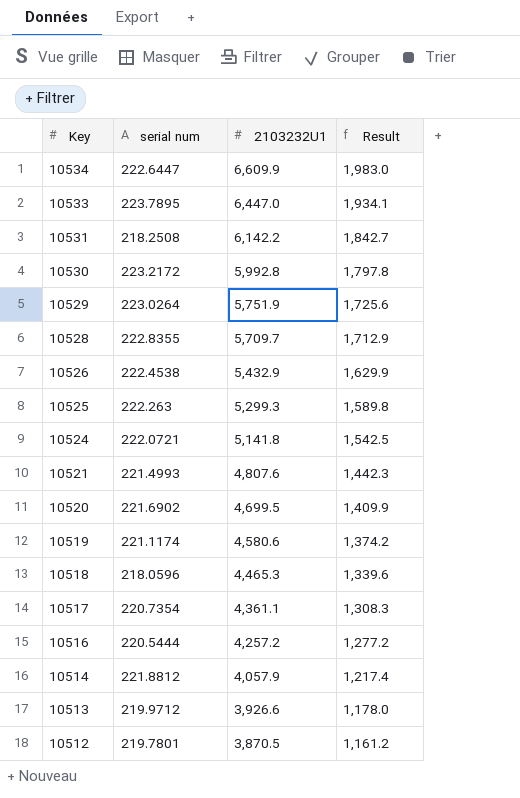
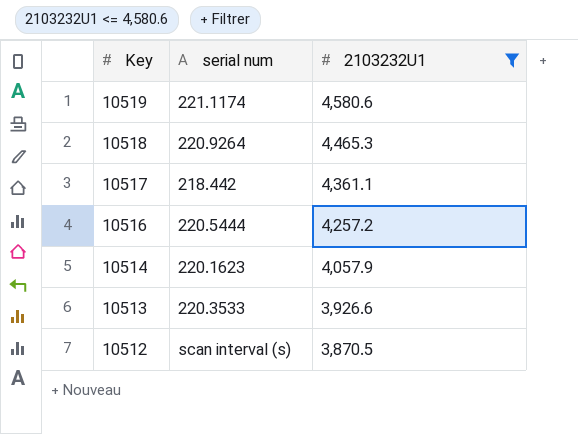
filter: none -> 2103232U1 <= 4,580.6
column Result | formula: [2103232U1] * 0.3 -> none
10518 | serial num: 218.0596 -> 220.9264
10517 | serial num: 220.7354 -> 218.442
10514 | serial num: 221.8812 -> 220.1623
10513 | serial num: 219.9712 -> 220.3533
10512 | serial num: 219.7801 -> scan interval (s)

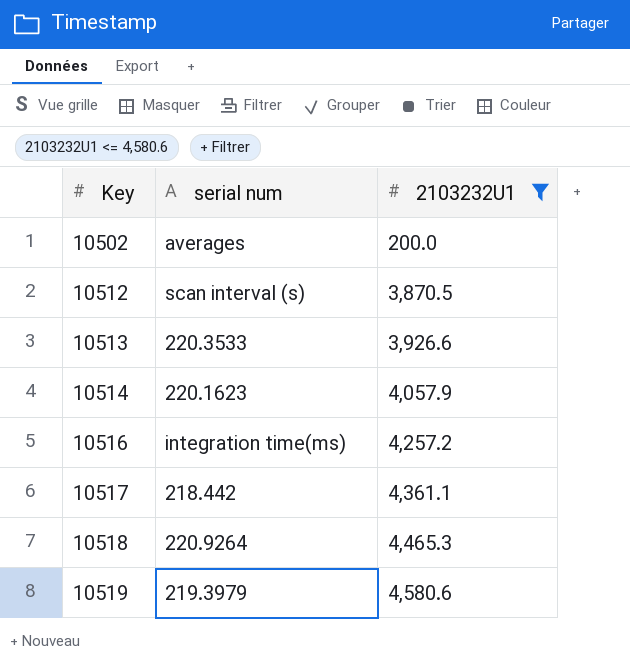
row order: Key descending -> Key ascending
row 10502: none -> averages | 200.0
10516 | serial num: 220.5444 -> integration time(ms)
10519 | serial num: 221.1174 -> 219.3979

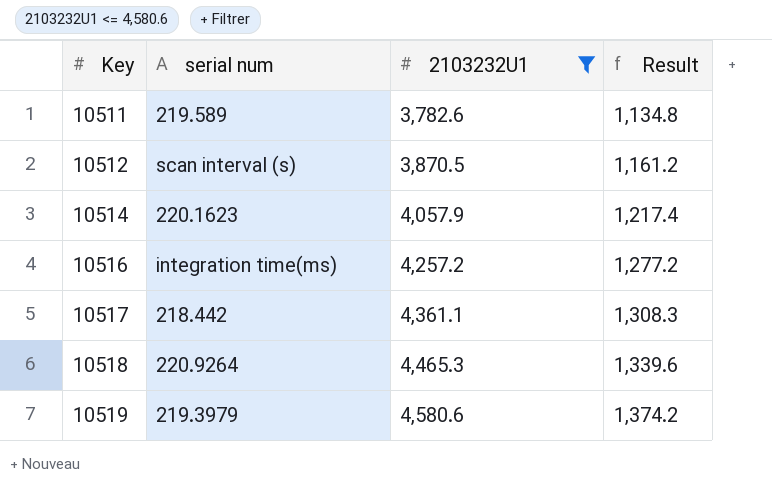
column Result | formula: none -> [2103232U1] * 0.3
row 10502: averages | 200.0 -> none
row 10513: 220.3533 | 3,926.6 -> none
row 10511: none -> 219.589 | 3,782.6 | 1,134.8

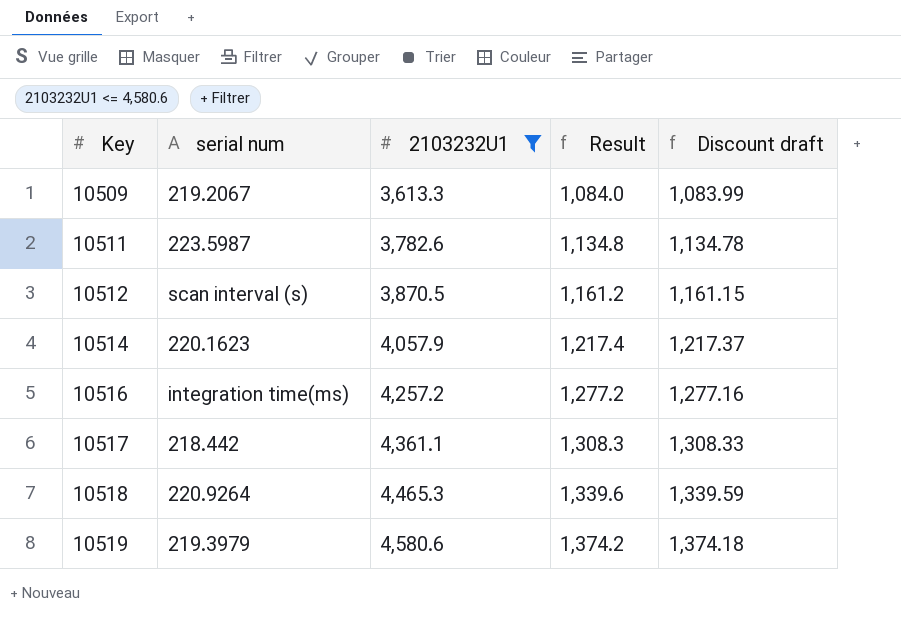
column Discount draft | formula: none -> [2103232U1] * 0.3
row 10509: none -> 219.2067 | 3,613.3 | 1,084.0 | 1,083.99
10511 | serial num: 219.589 -> 223.5987

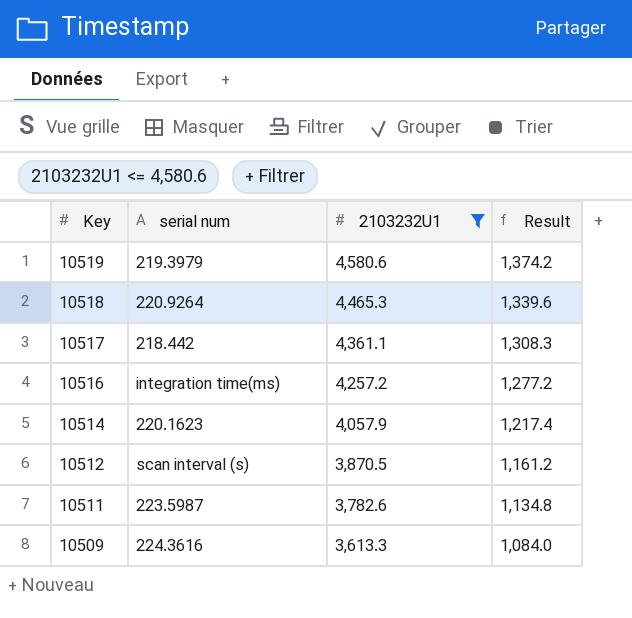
row order: Key ascending -> Key descending
column Discount draft | formula: [2103232U1] * 0.3 -> none
10509 | serial num: 219.2067 -> 224.3616

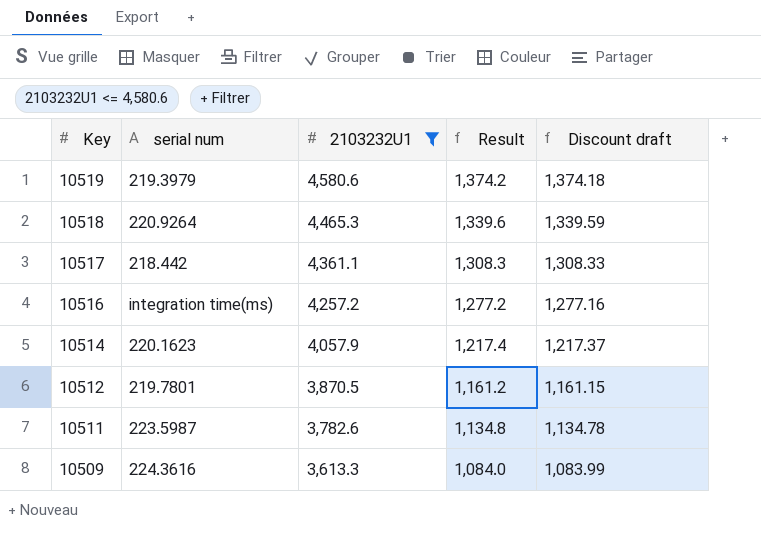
column Discount draft | formula: none -> [2103232U1] * 0.3
10512 | serial num: scan interval (s) -> 219.7801

